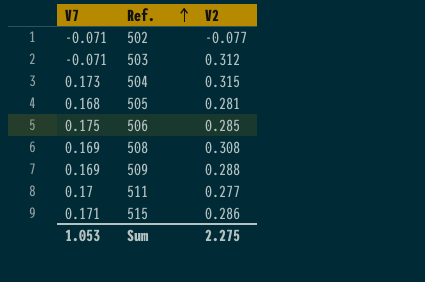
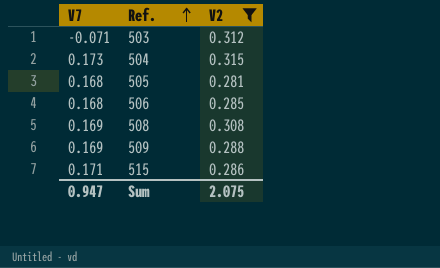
filter: none -> V2 >= 0.281
506 | V7: 0.175 -> 0.168
Sum | V7: 1.053 -> 0.947
Sum | V2: 2.275 -> 2.075

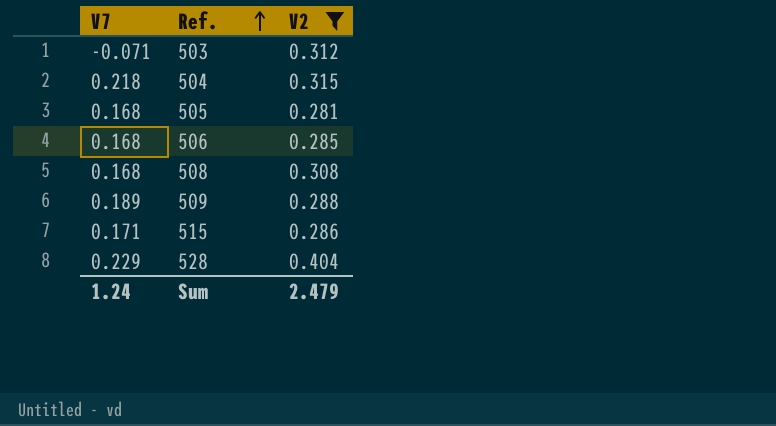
504 | V7: 0.173 -> 0.218
508 | V7: 0.169 -> 0.168
509 | V7: 0.169 -> 0.189
row 528: none -> 0.229 | 0.404
Sum | V7: 0.947 -> 1.24
Sum | V2: 2.075 -> 2.479

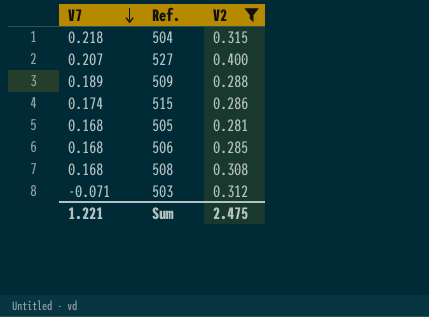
row order: Ref. ascending -> V7 descending
row 528: 0.229 | 0.404 -> none
row 527: none -> 0.207 | 0.400
515 | V7: 0.171 -> 0.174
Sum | V7: 1.24 -> 1.221
Sum | V2: 2.479 -> 2.475

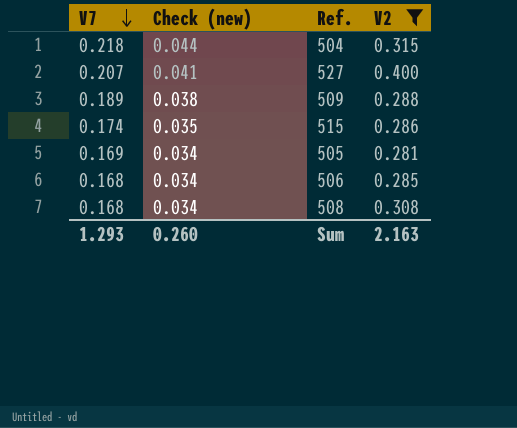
column Check (new) | formula: none -> [V7] * 0.2
row 503: -0.071 | 0.312 -> none
505 | V7: 0.168 -> 0.169
Sum | V7: 1.221 -> 1.293
Sum | V2: 2.475 -> 2.163

